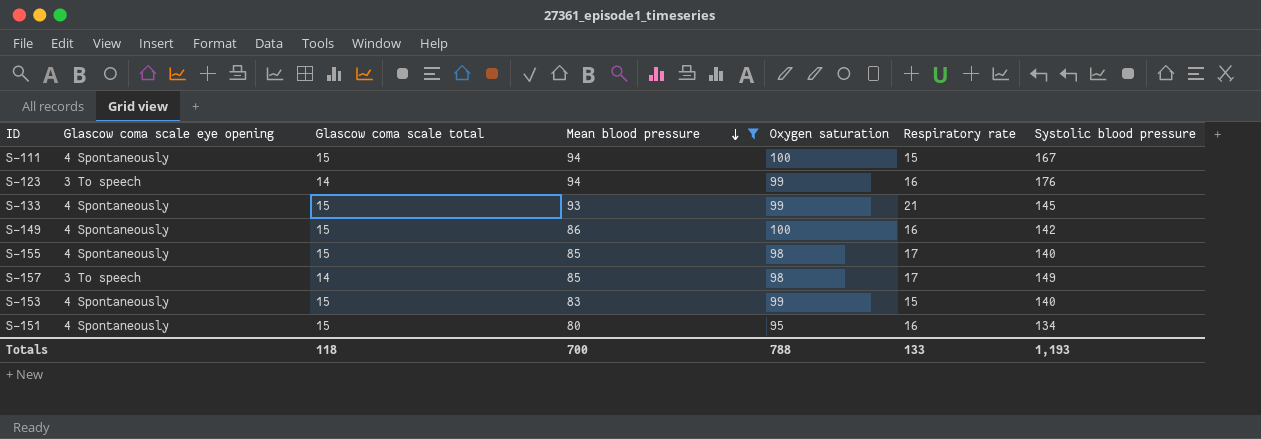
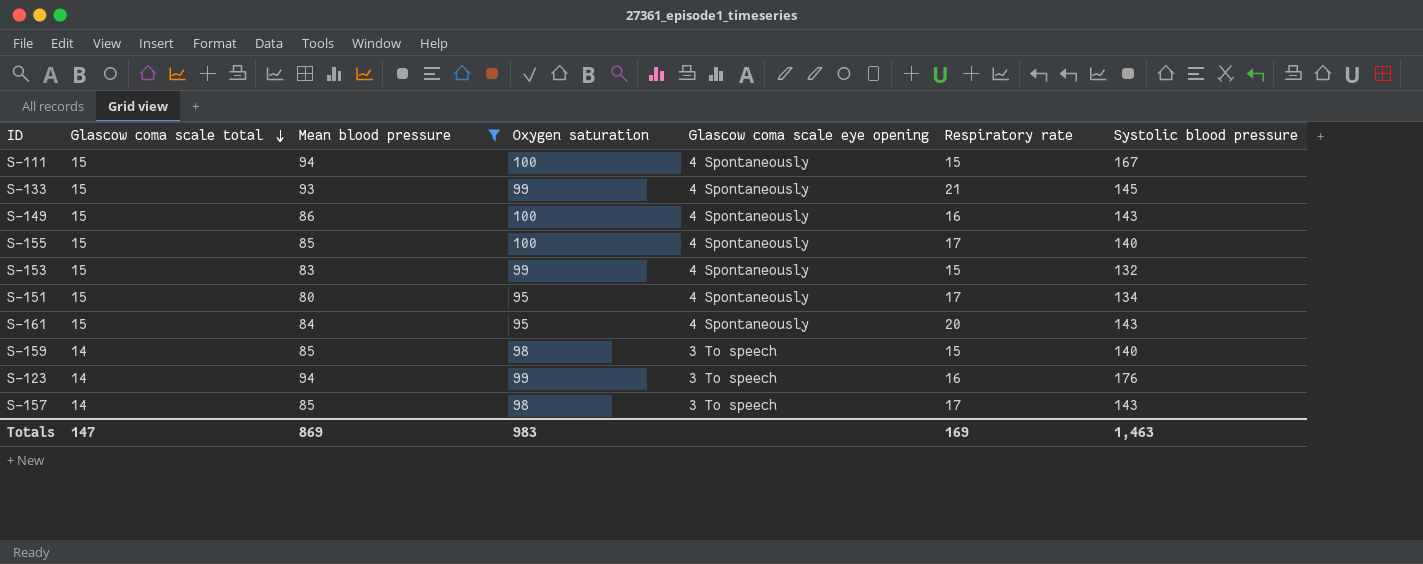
row order: Mean blood pressure descending -> Glascow coma scale total descending
column Glascow coma scale eye opening | position: 2 -> 5
S-149 | Systolic blood pressure: 142 -> 143
S-155 | Oxygen saturation: 98 -> 100
S-153 | Systolic blood pressure: 140 -> 132
S-151 | Respiratory rate: 16 -> 17
row S-161: none -> 15 | 84 | 95 | 4 Spontaneously | 20 | 143
row S-159: none -> 14 | 85 | 98 | 3 To speech | 15 | 140
S-157 | Systolic blood pressure: 149 -> 143
Totals | Glascow coma scale total: 118 -> 147
Totals | Mean blood pressure: 700 -> 869
Totals | Oxygen saturation: 788 -> 983
Totals | Respiratory rate: 133 -> 169
Totals | Systolic blood pressure: 1,193 -> 1,463

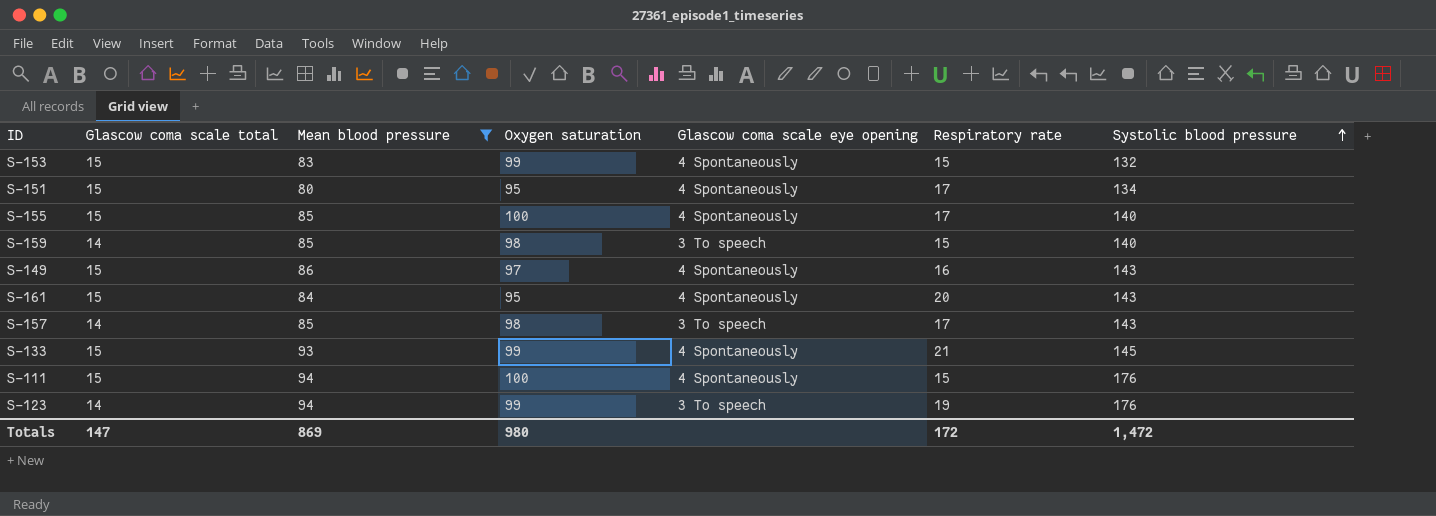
row order: Glascow coma scale total descending -> Systolic blood pressure ascending
S-149 | Oxygen saturation: 100 -> 97
S-111 | Systolic blood pressure: 167 -> 176
S-123 | Respiratory rate: 16 -> 19
Totals | Oxygen saturation: 983 -> 980
Totals | Respiratory rate: 169 -> 172
Totals | Systolic blood pressure: 1,463 -> 1,472

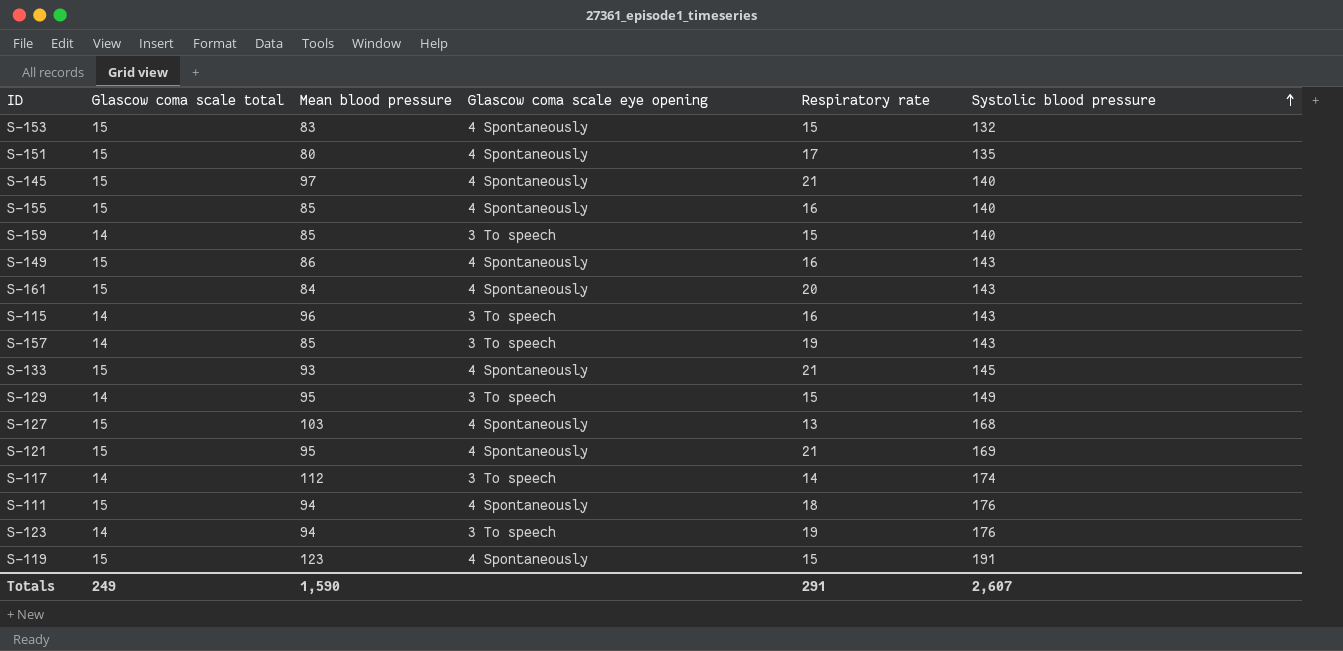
filter: Mean blood pressure <= 94 -> none
column Oxygen saturation | position: 4 -> none
S-151 | Systolic blood pressure: 134 -> 135
S-155 | Respiratory rate: 17 -> 16
S-157 | Respiratory rate: 17 -> 19
S-111 | Respiratory rate: 15 -> 18
Totals | Glascow coma scale total: 147 -> 249
Totals | Mean blood pressure: 869 -> 1,590
Totals | Respiratory rate: 172 -> 291
Totals | Systolic blood pressure: 1,472 -> 2,607

